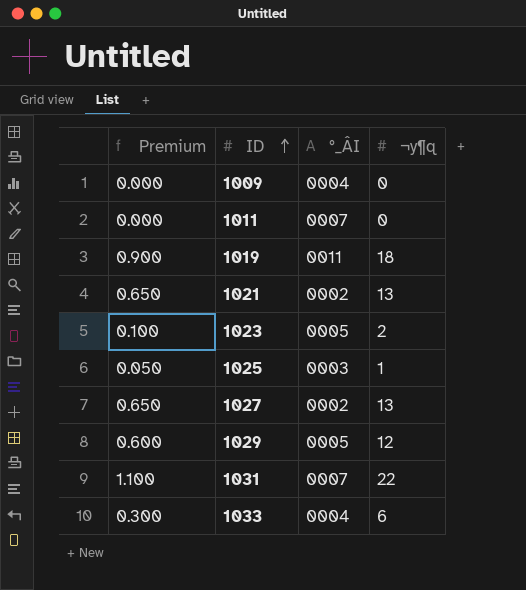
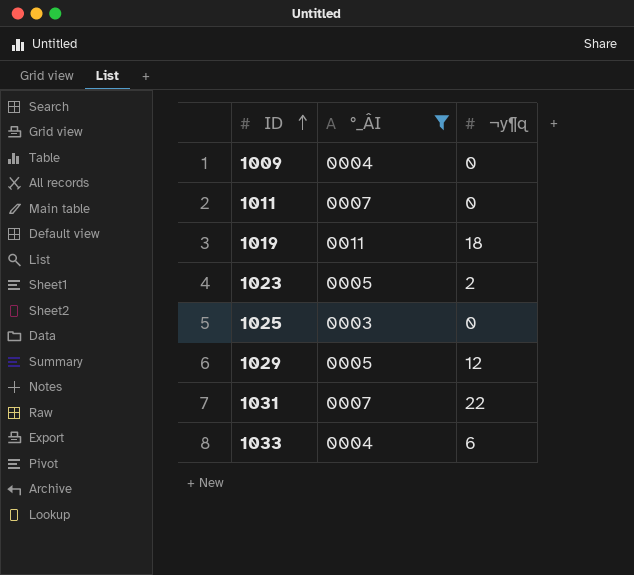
filter: none -> °_ÂI != 0002
column Premium | formula: [¬y¶q] * 0.05 -> none
1025 | ¬y¶q: 1 -> 0

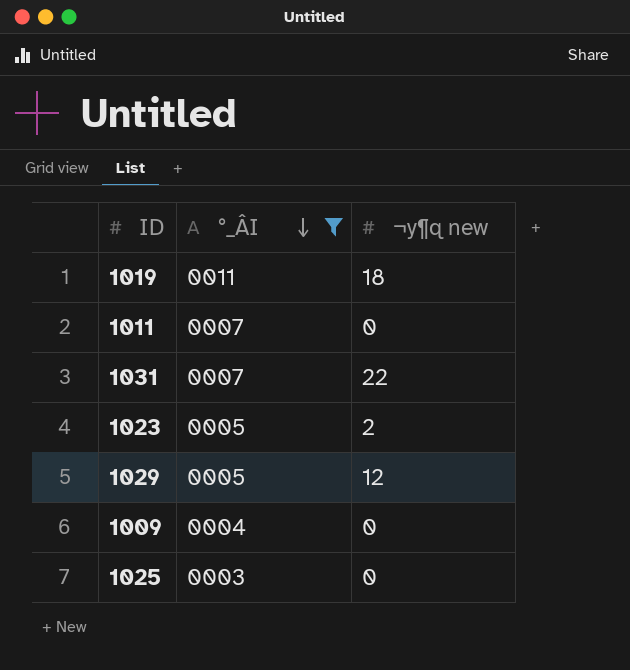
row order: ID ascending -> °_ÂI descending
column name: ¬y¶q -> ¬y¶q new
row 1033: 0004 | 6 -> none

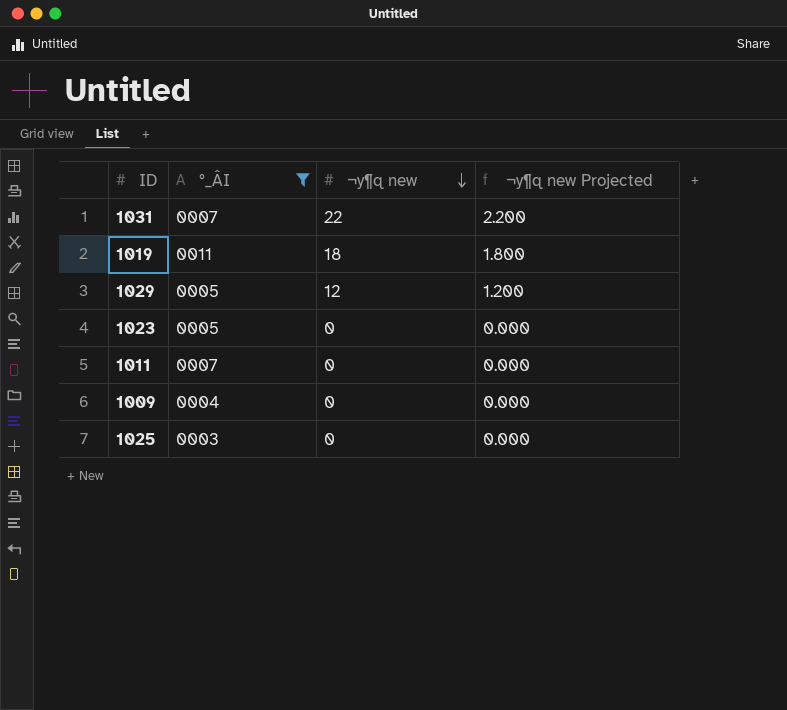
row order: °_ÂI descending -> ¬y¶q new descending
column ¬y¶q new Projected | formula: none -> [¬y¶q new] * 0.1
1023 | ¬y¶q new: 2 -> 0

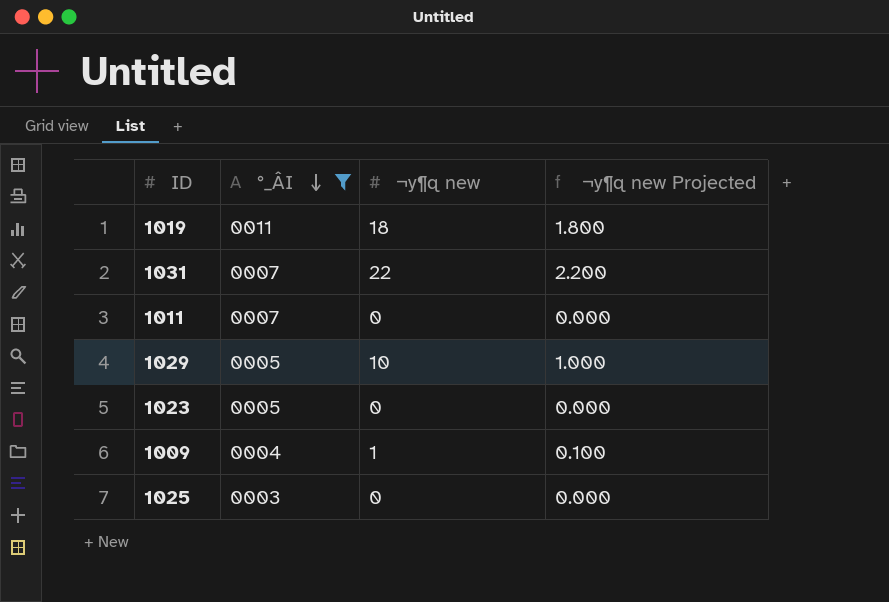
row order: ¬y¶q new descending -> °_ÂI descending
1029 | ¬y¶q new: 12 -> 10
1029 | ¬y¶q new Projected: 1.200 -> 1.000
1009 | ¬y¶q new: 0 -> 1
1009 | ¬y¶q new Projected: 0.000 -> 0.100

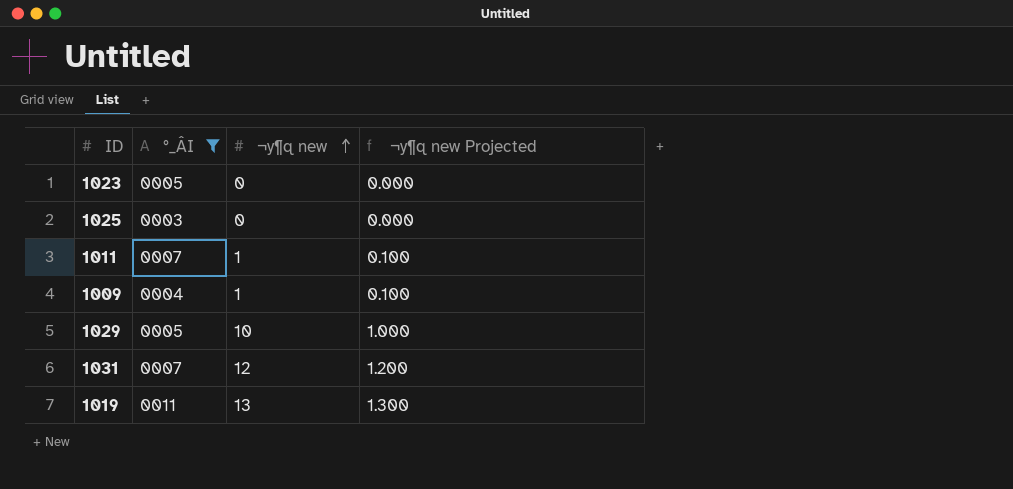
row order: °_ÂI descending -> ¬y¶q new ascending
1011 | ¬y¶q new: 0 -> 1
1011 | ¬y¶q new Projected: 0.000 -> 0.100
1031 | ¬y¶q new: 22 -> 12
1031 | ¬y¶q new Projected: 2.200 -> 1.200
1019 | ¬y¶q new: 18 -> 13
1019 | ¬y¶q new Projected: 1.800 -> 1.300

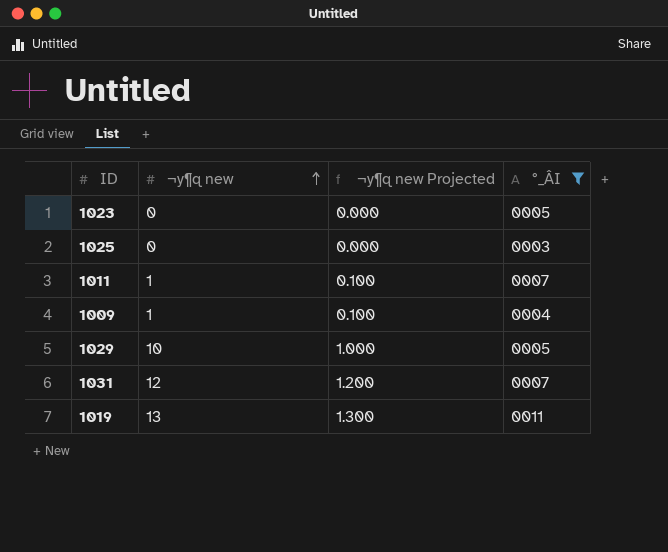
column °_ÂI | position: 2 -> 4

